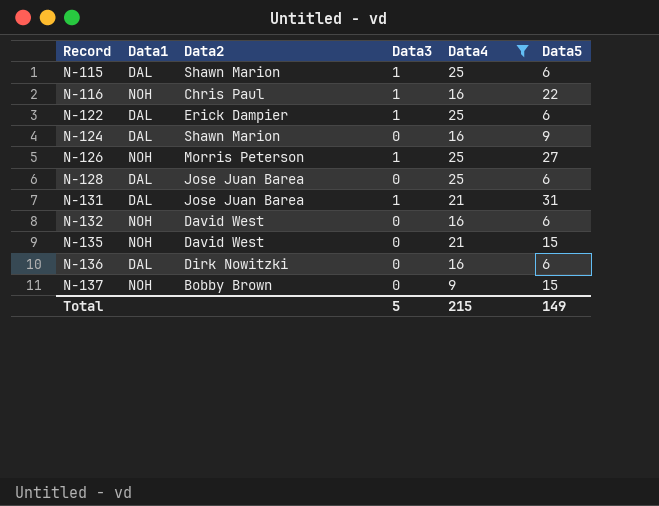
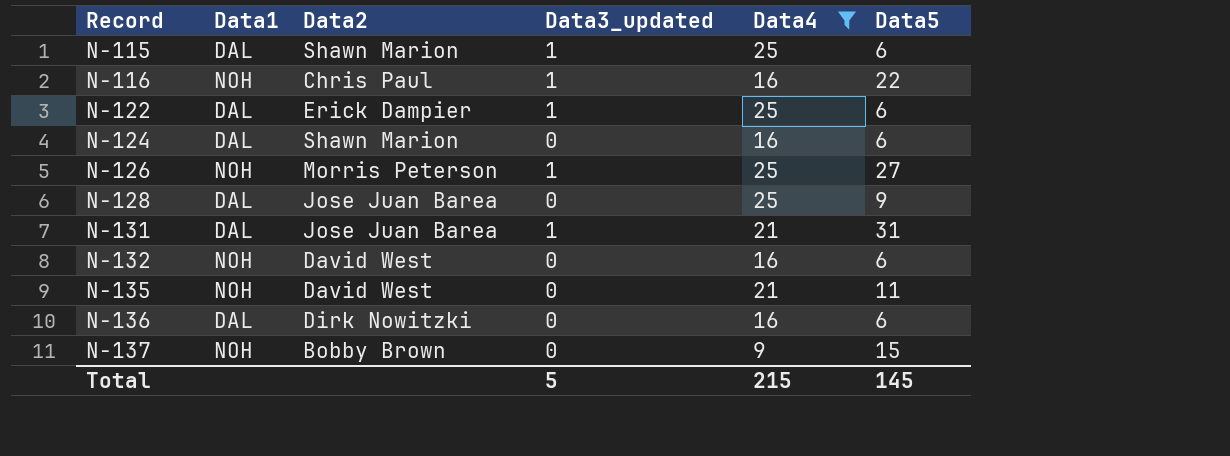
column name: Data3 -> Data3_updated
N-124 | Data5: 9 -> 6
N-128 | Data5: 6 -> 9
N-135 | Data5: 15 -> 11
Total | Data5: 149 -> 145

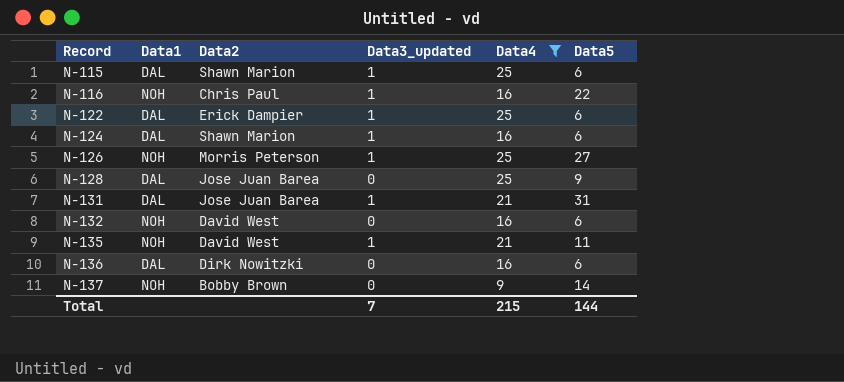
N-124 | Data3_updated: 0 -> 1
N-135 | Data3_updated: 0 -> 1
N-137 | Data5: 15 -> 14
Total | Data3_updated: 5 -> 7
Total | Data5: 145 -> 144

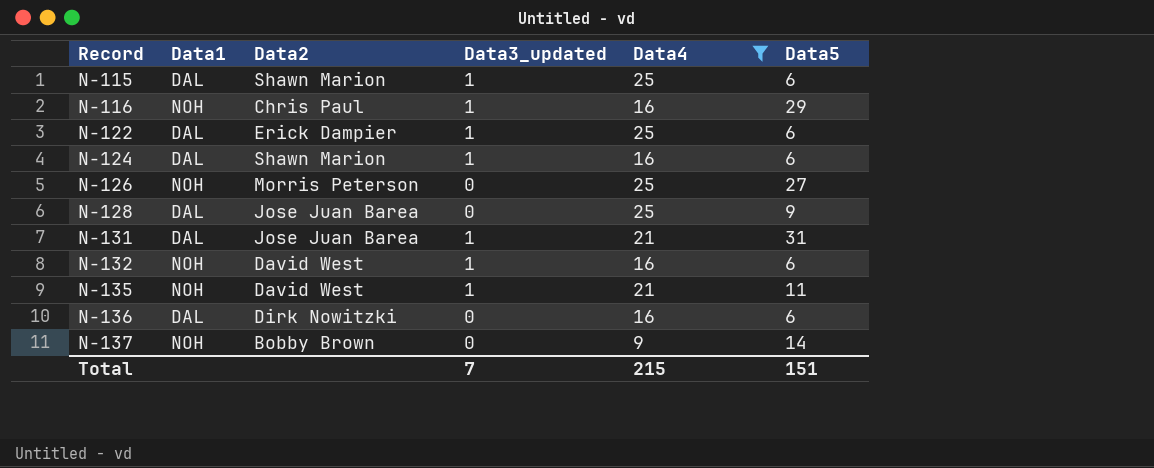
N-116 | Data5: 22 -> 29
N-126 | Data3_updated: 1 -> 0
N-132 | Data3_updated: 0 -> 1
Total | Data5: 144 -> 151

